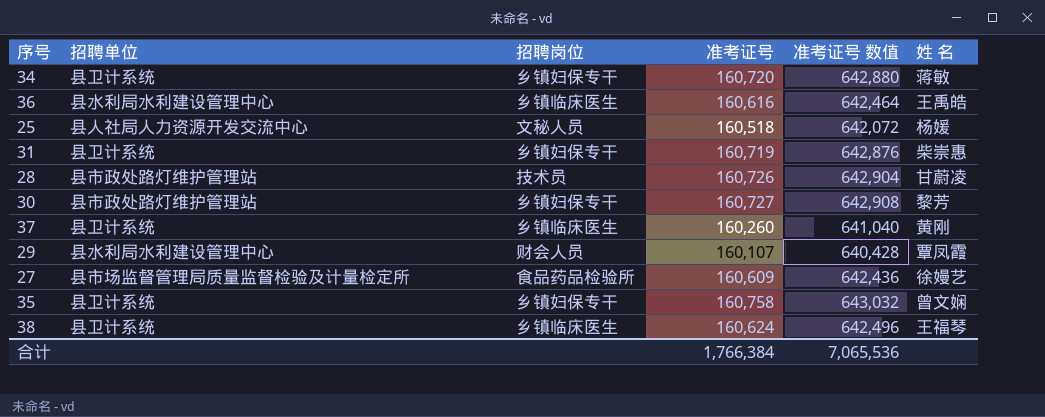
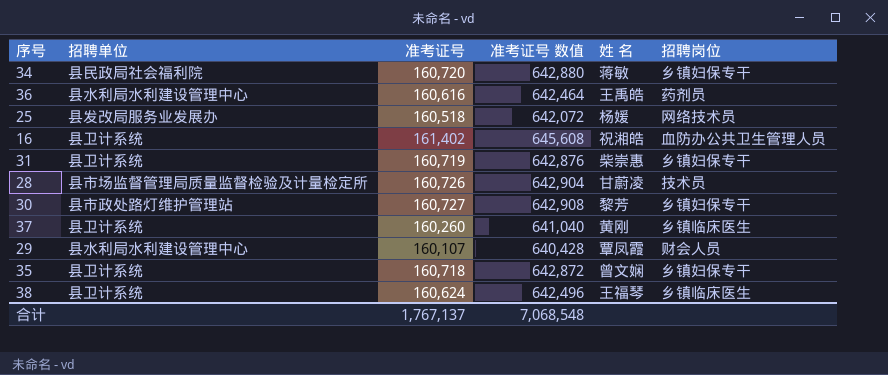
column 招聘岗位 | position: 3 -> 6
row 27: 县市场监督管理局质量监督检验及计量检定所 | 食品药品检验所 | 160,609 | 642,436 | 徐嫚艺 -> none
34 | 招聘单位: 县卫计系统 -> 县民政局社会福利院
36 | 招聘岗位: 乡镇临床医生 -> 药剂员
25 | 招聘单位: 县人社局人力资源开发交流中心 -> 县发改局服务业发展办
25 | 招聘岗位: 文秘人员 -> 网络技术员
row 16: none -> 县卫计系统 | 161,402 | 645,608 | 祝湘皓 | 血防办公共卫生管理人员
28 | 招聘单位: 县市政处路灯维护管理站 -> 县市场监督管理局质量监督检验及计量检定所
35 | 准考证号: 160,758 -> 160,718
35 | 准考证号 数值: 643,032 -> 642,872
合计 | 准考证号: 1,766,384 -> 1,767,137
合计 | 准考证号 数值: 7,065,536 -> 7,068,548

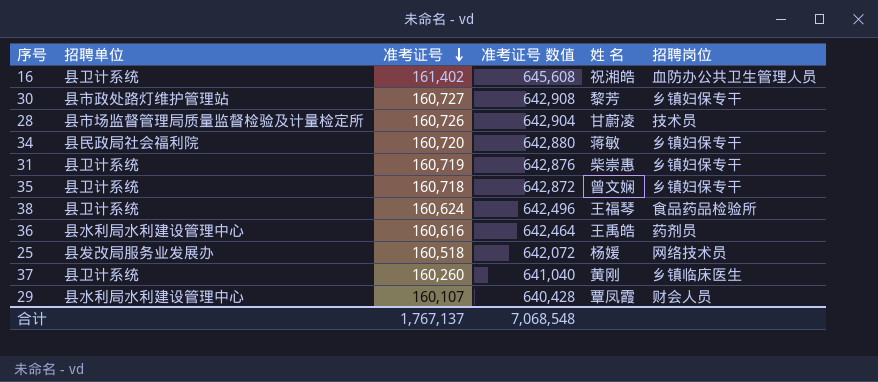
row order: none -> 准考证号 descending
38 | 招聘岗位: 乡镇临床医生 -> 食品药品检验所

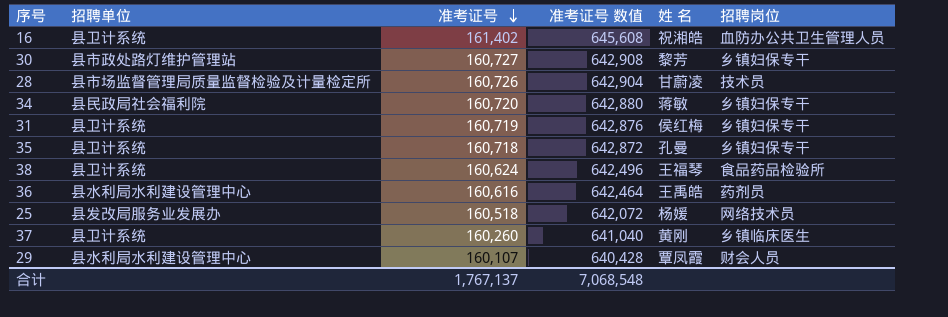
31 | 姓 名: 柴崇惠 -> 侯红梅
35 | 姓 名: 曾文娴 -> 孔曼

